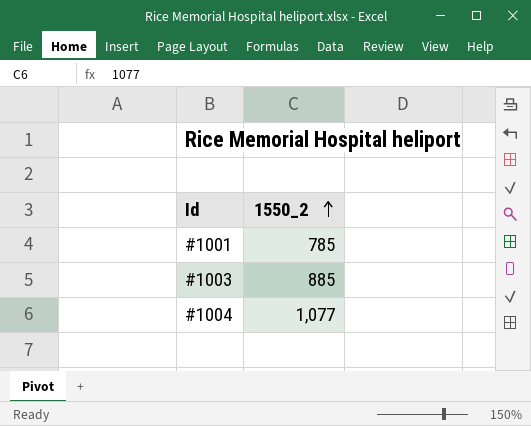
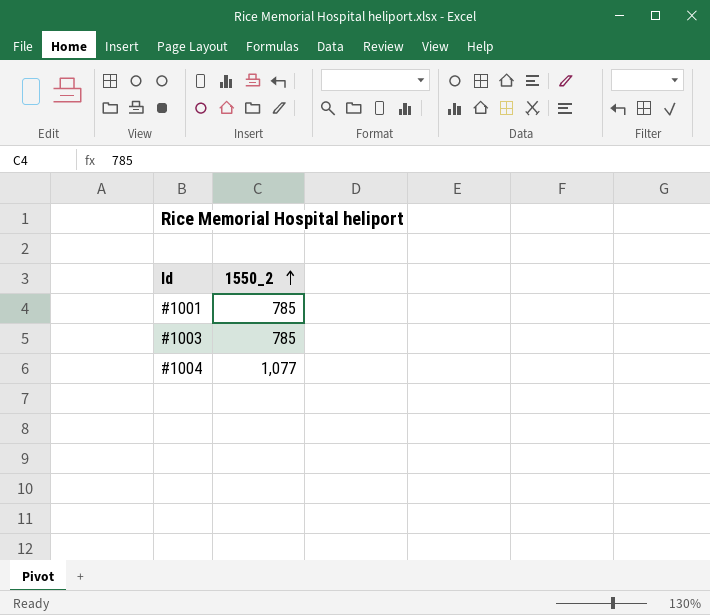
#1003 | 1550_2: 885 -> 785

